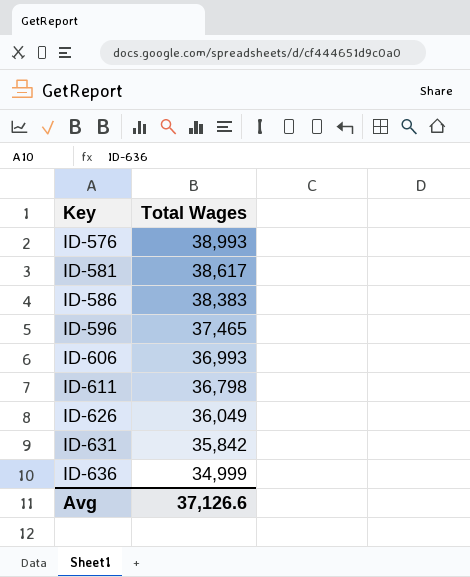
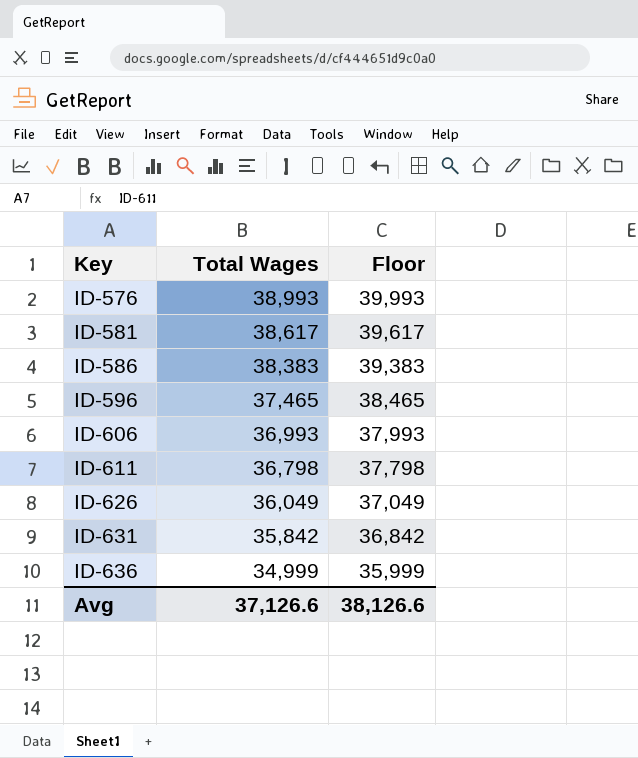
column Floor | formula: none -> [Total Wages] + 1000

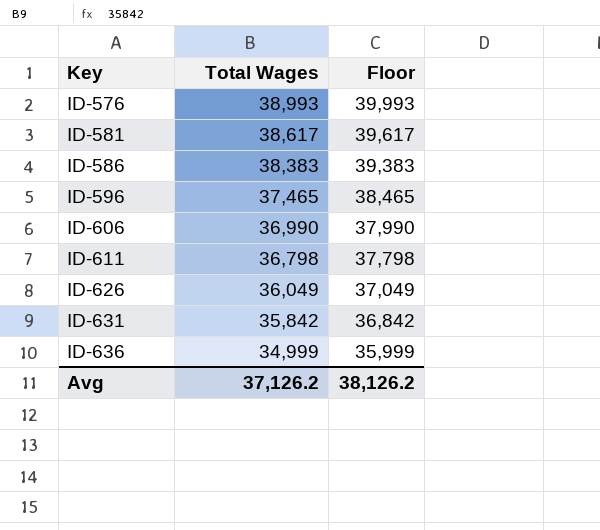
ID-606 | Total Wages: 36,993 -> 36,990
ID-606 | Floor: 37,993 -> 37,990
Avg | Total Wages: 37,126.6 -> 37,126.2
Avg | Floor: 38,126.6 -> 38,126.2

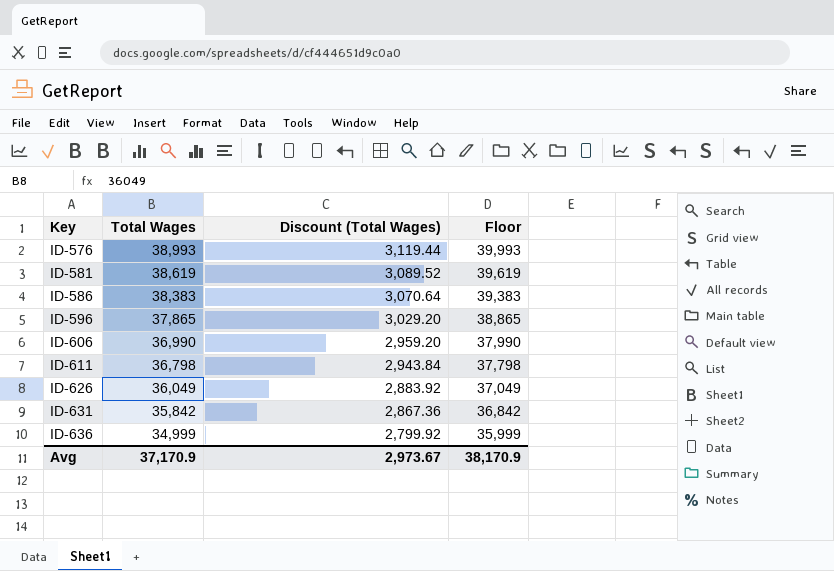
column Discount (Total Wages) | formula: none -> [Total Wages] * 0.08
ID-581 | Total Wages: 38,617 -> 38,619
ID-581 | Floor: 39,617 -> 39,619
ID-596 | Total Wages: 37,465 -> 37,865
ID-596 | Floor: 38,465 -> 38,865
Avg | Total Wages: 37,126.2 -> 37,170.9
Avg | Floor: 38,126.2 -> 38,170.9

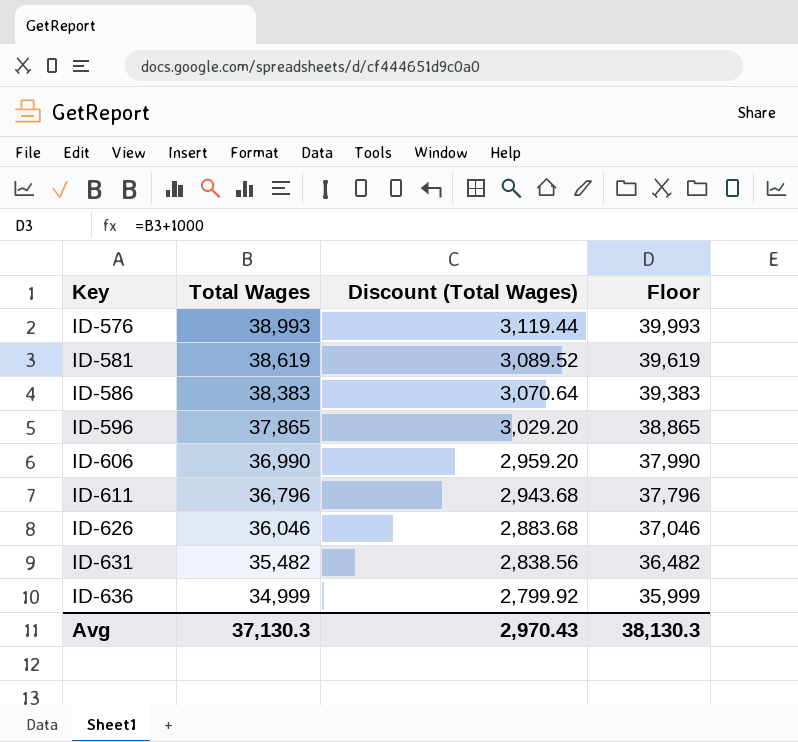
ID-611 | Total Wages: 36,798 -> 36,796
ID-611 | Discount (Total Wages): 2,943.84 -> 2,943.68
ID-611 | Floor: 37,798 -> 37,796
ID-626 | Total Wages: 36,049 -> 36,046
ID-626 | Discount (Total Wages): 2,883.92 -> 2,883.68
ID-626 | Floor: 37,049 -> 37,046
ID-631 | Total Wages: 35,842 -> 35,482
ID-631 | Discount (Total Wages): 2,867.36 -> 2,838.56
ID-631 | Floor: 36,842 -> 36,482
Avg | Total Wages: 37,170.9 -> 37,130.3
Avg | Discount (Total Wages): 2,973.67 -> 2,970.43
Avg | Floor: 38,170.9 -> 38,130.3

